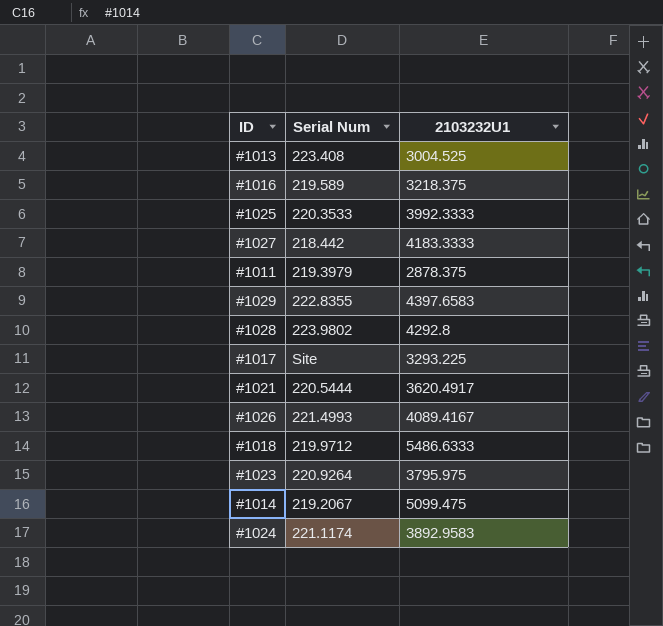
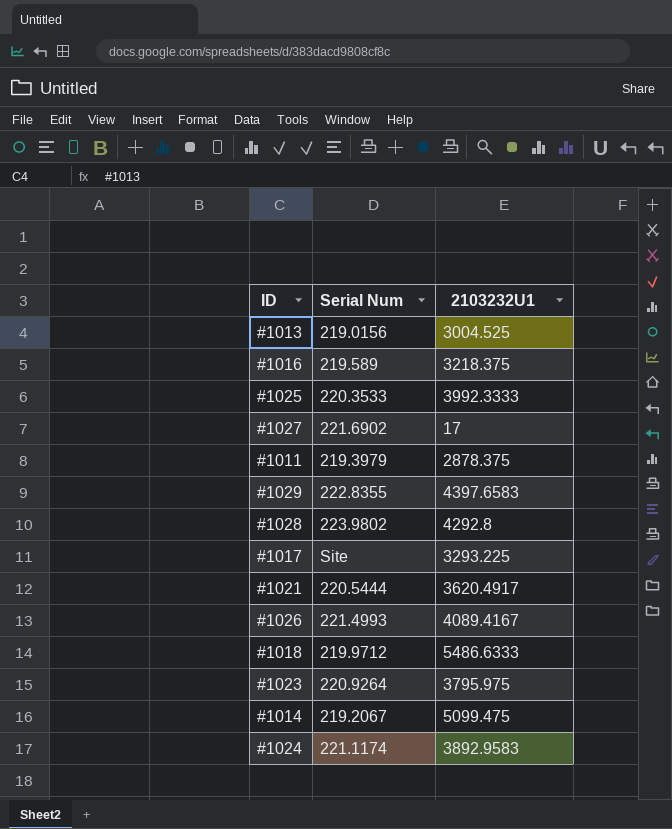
#1013 | Serial Num: 223.408 -> 219.0156
#1027 | Serial Num: 218.442 -> 221.6902
#1027 | 2103232U1: 4183.3333 -> 17

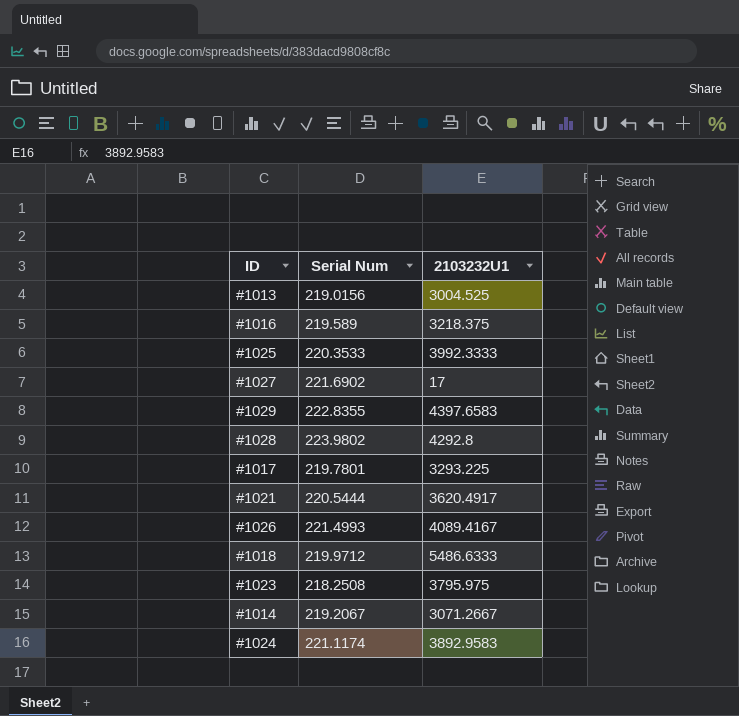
row #1011: 219.3979 | 2878.375 -> none
#1017 | Serial Num: Site -> 219.7801
#1023 | Serial Num: 220.9264 -> 218.2508
#1014 | 2103232U1: 5099.475 -> 3071.2667

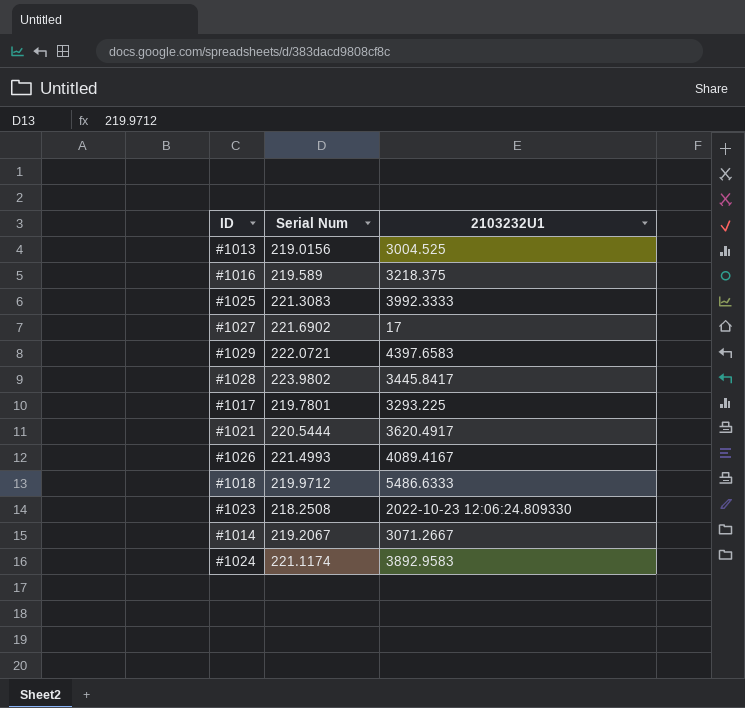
#1025 | Serial Num: 220.3533 -> 221.3083
#1029 | Serial Num: 222.8355 -> 222.0721
#1028 | 2103232U1: 4292.8 -> 3445.8417
#1023 | 2103232U1: 3795.975 -> 2022-10-23 12:06:24.809330

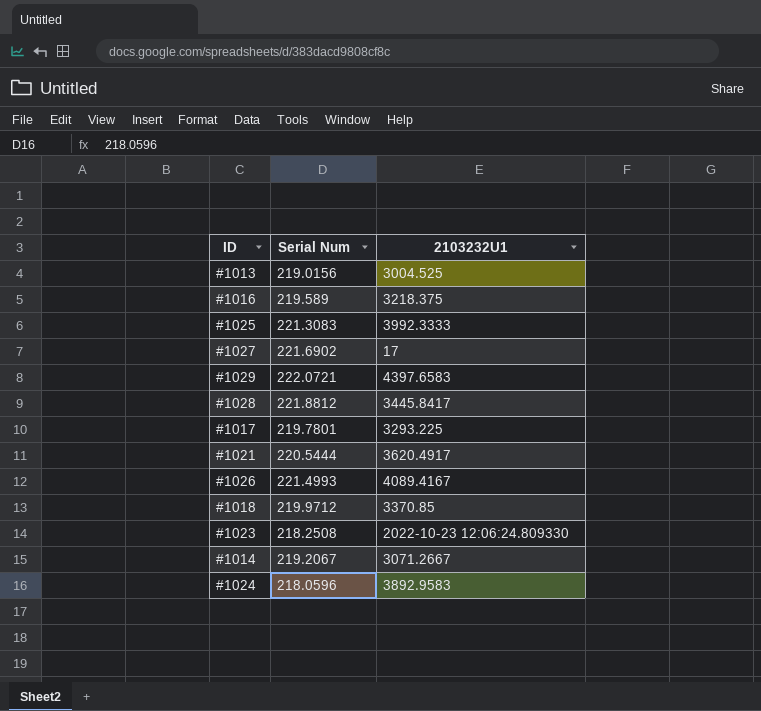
#1028 | Serial Num: 223.9802 -> 221.8812
#1018 | 2103232U1: 5486.6333 -> 3370.85
#1024 | Serial Num: 221.1174 -> 218.0596

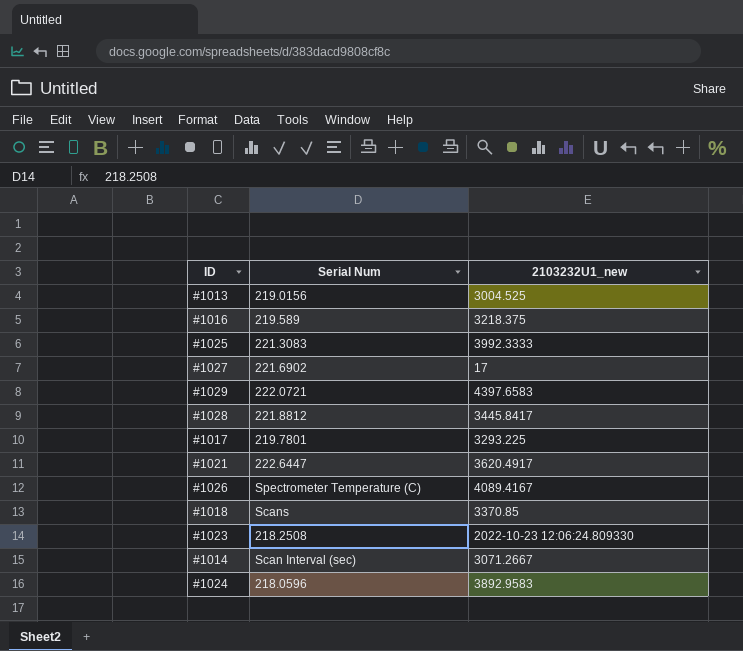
column name: 2103232U1 -> 2103232U1_new
#1021 | Serial Num: 220.5444 -> 222.6447
#1026 | Serial Num: 221.4993 -> Spectrometer Temperature (C)
#1018 | Serial Num: 219.9712 -> Scans
#1014 | Serial Num: 219.2067 -> Scan Interval (sec)

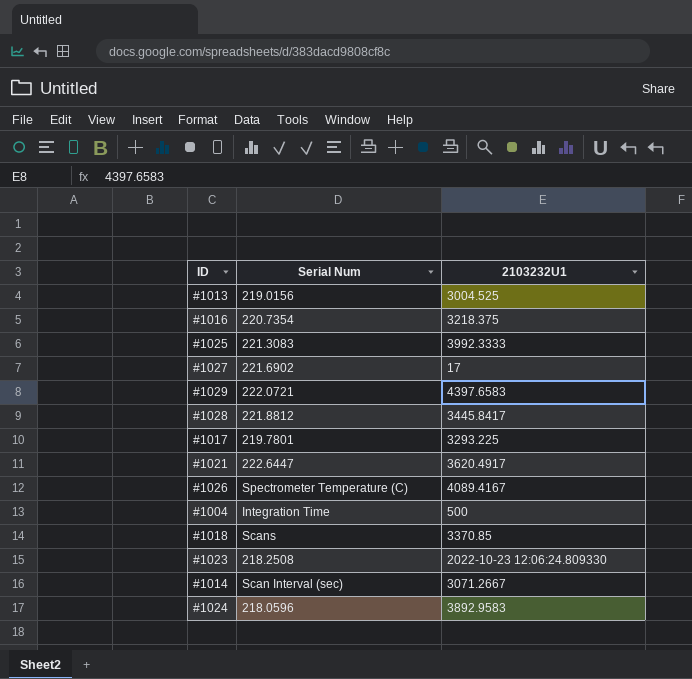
column name: 2103232U1_new -> 2103232U1
#1016 | Serial Num: 219.589 -> 220.7354
row #1004: none -> Integration Time | 500

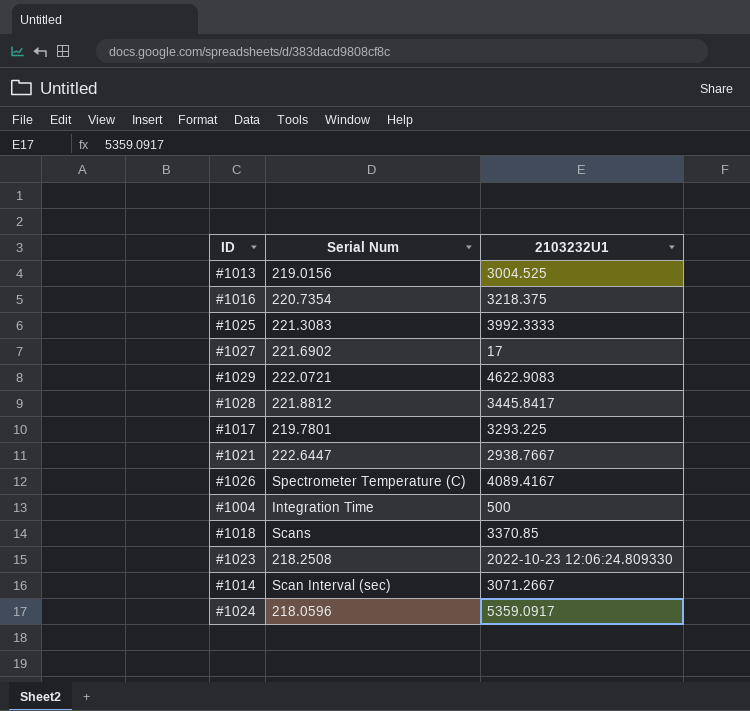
#1029 | 2103232U1: 4397.6583 -> 4622.9083
#1021 | 2103232U1: 3620.4917 -> 2938.7667
#1024 | 2103232U1: 3892.9583 -> 5359.0917

